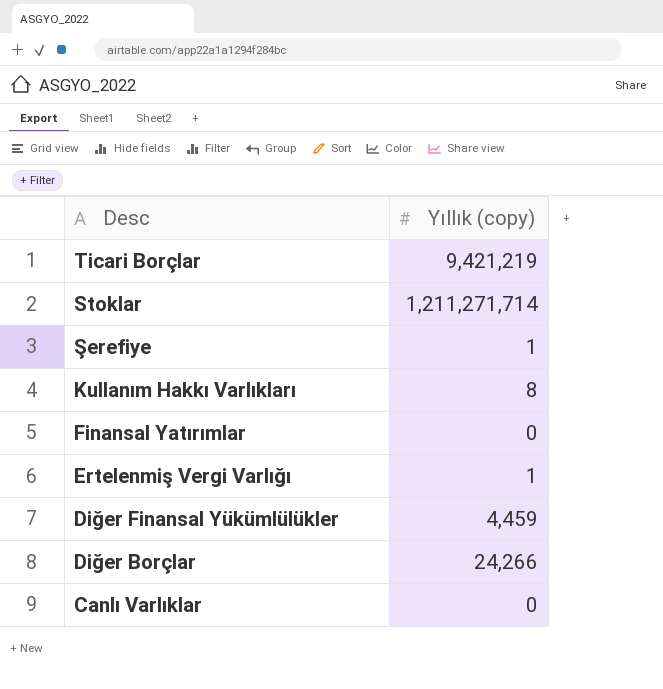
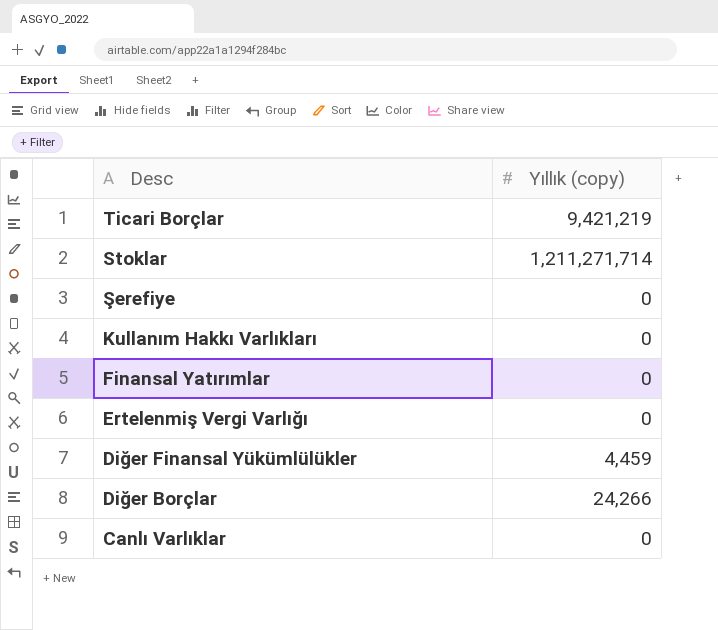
Şerefiye | Yıllık (copy): 1 -> 0
Kullanım Hakkı Varlıkları | Yıllık (copy): 8 -> 0
Ertelenmiş Vergi Varlığı | Yıllık (copy): 1 -> 0

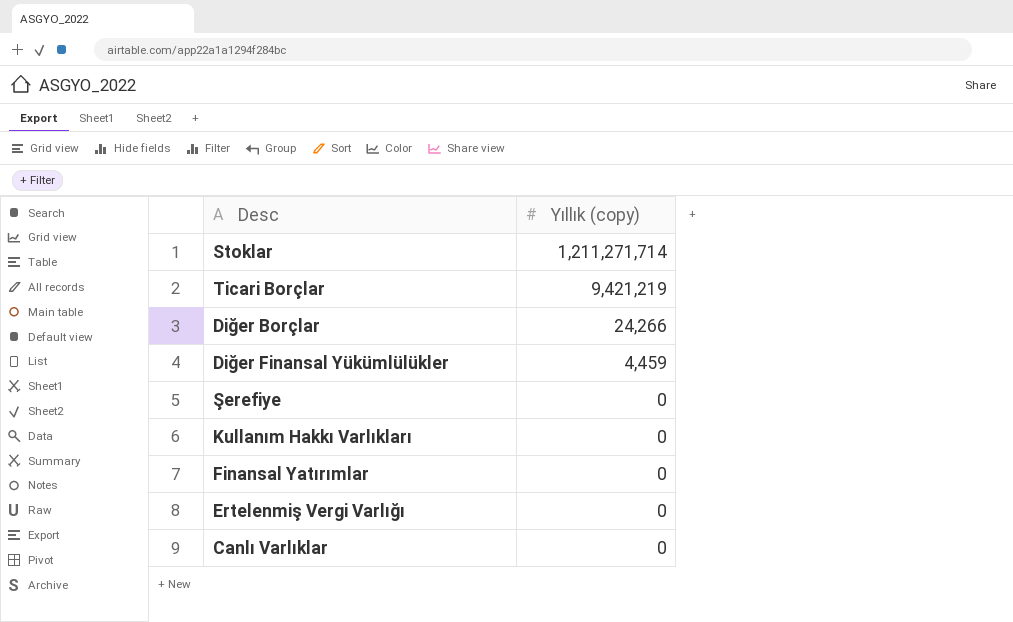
row order: Desc descending -> Yıllık (copy) descending

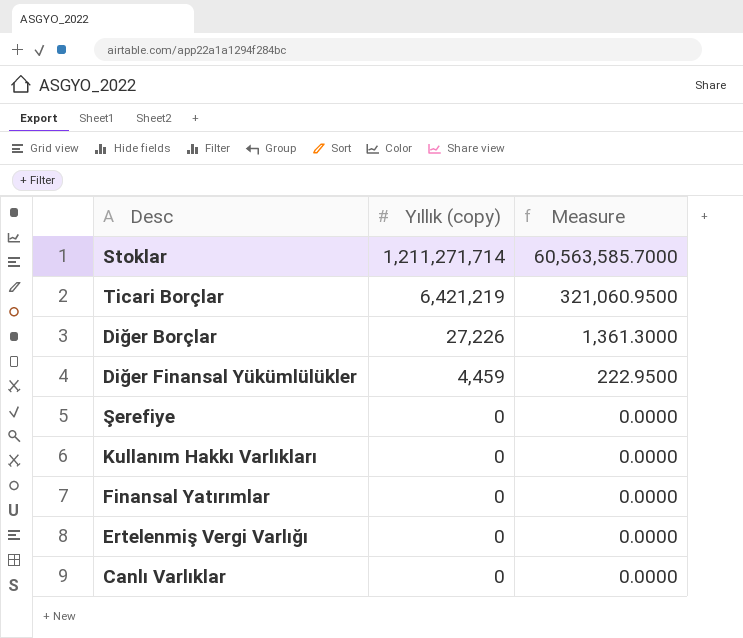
column Measure | formula: none -> [Yıllık (copy)] * 0.05
Ticari Borçlar | Yıllık (copy): 9,421,219 -> 6,421,219
Diğer Borçlar | Yıllık (copy): 24,266 -> 27,226

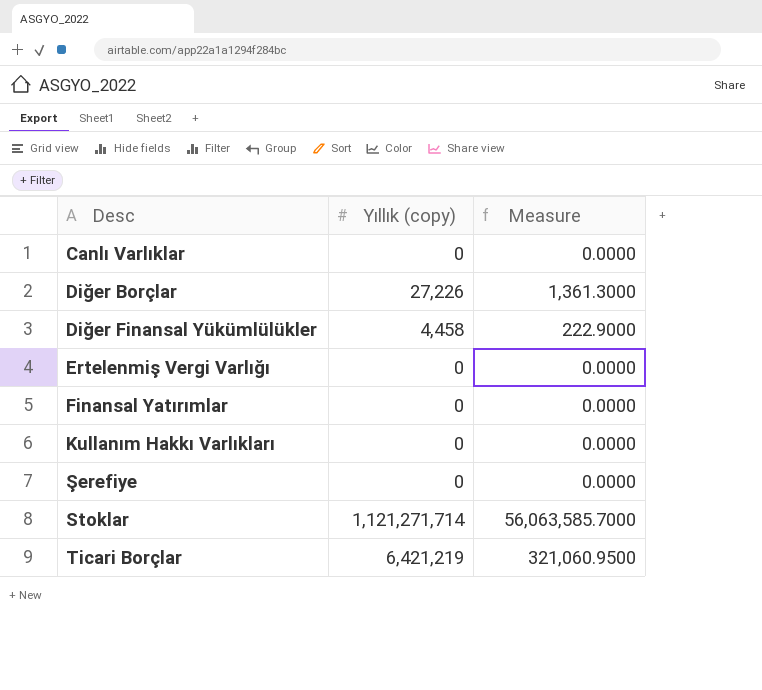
row order: Yıllık (copy) descending -> Desc ascending
Diğer Finansal Yükümlülükler | Yıllık (copy): 4,459 -> 4,458
Diğer Finansal Yükümlülükler | Measure: 222.9500 -> 222.9000
Stoklar | Yıllık (copy): 1,211,271,714 -> 1,121,271,714
Stoklar | Measure: 60,563,585.7000 -> 56,063,585.7000

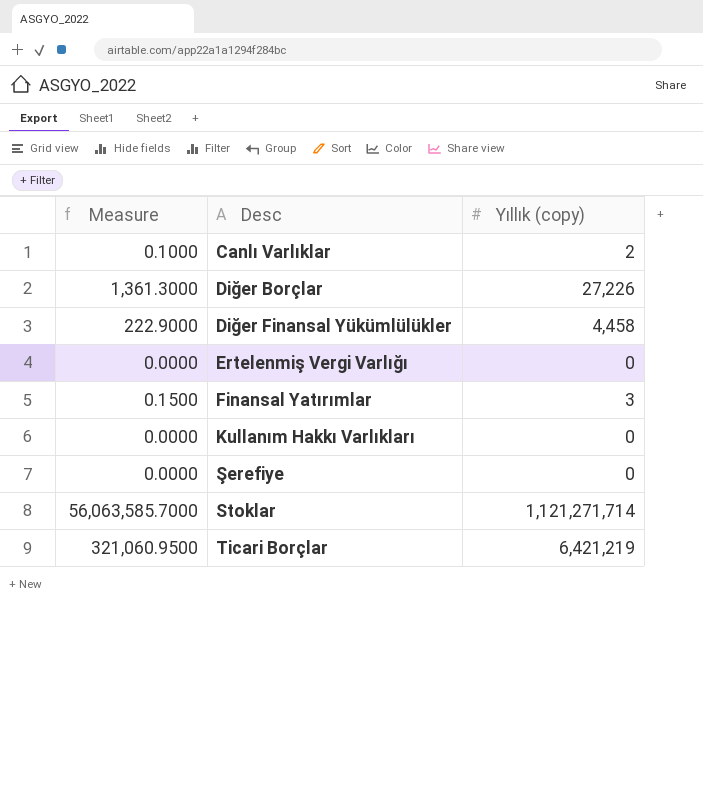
column Measure | position: 3 -> 1
Canlı Varlıklar | Measure: 0.0000 -> 0.1000
Canlı Varlıklar | Yıllık (copy): 0 -> 2
Finansal Yatırımlar | Measure: 0.0000 -> 0.1500
Finansal Yatırımlar | Yıllık (copy): 0 -> 3

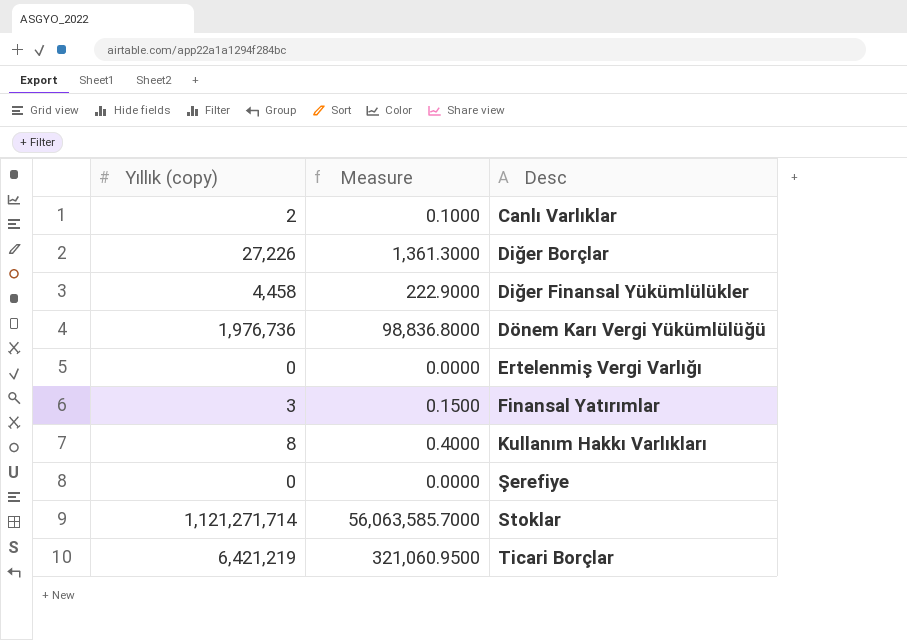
column Yıllık (copy) | position: 3 -> 1
row Dönem Karı Vergi Yükümlülüğü: none -> 1,976,736 | 98,836.8000
Kullanım Hakkı Varlıkları | Yıllık (copy): 0 -> 8
Kullanım Hakkı Varlıkları | Measure: 0.0000 -> 0.4000

